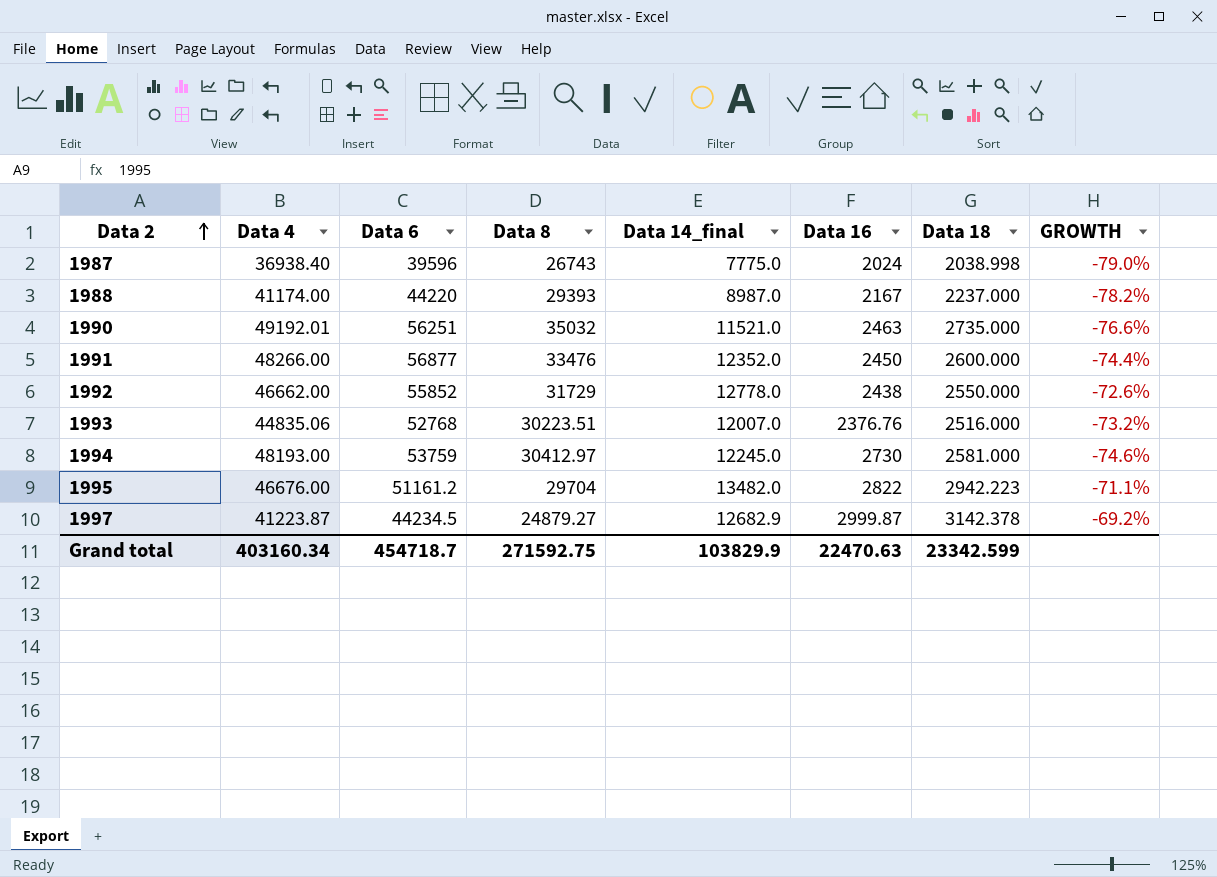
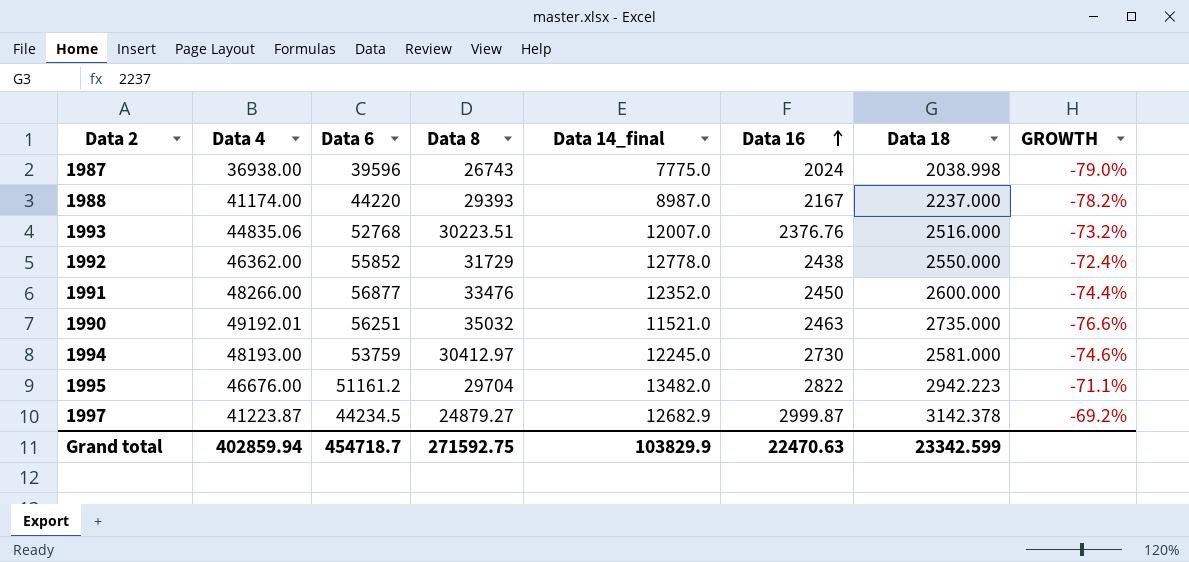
row order: Data 2 ascending -> Data 16 ascending
1987 | Data 4: 36938.40 -> 36938.00
1992 | Data 4: 46662.00 -> 46362.00
1992 | GROWTH: -72.6% -> -72.4%
Grand total | Data 4: 403160.34 -> 402859.94

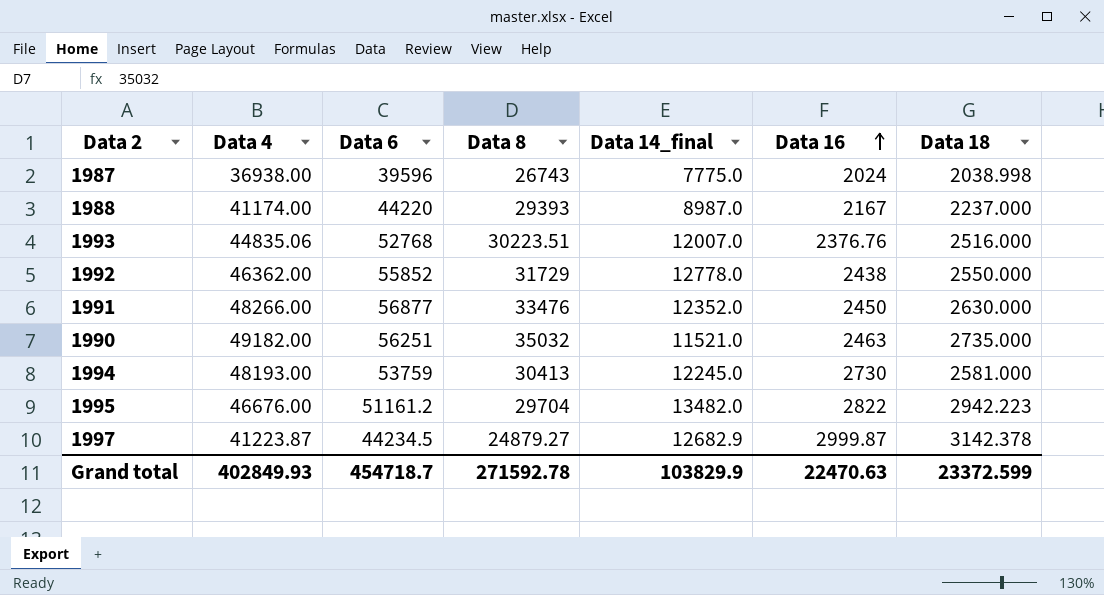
column GROWTH | formula: ([Data 14_final] - [Data 4]) / [Data 4] -> none
1991 | Data 18: 2600.000 -> 2630.000
1990 | Data 4: 49192.01 -> 49182.00
1994 | Data 8: 30412.97 -> 30413
Grand total | Data 4: 402859.94 -> 402849.93
Grand total | Data 8: 271592.75 -> 271592.78
Grand total | Data 18: 23342.599 -> 23372.599

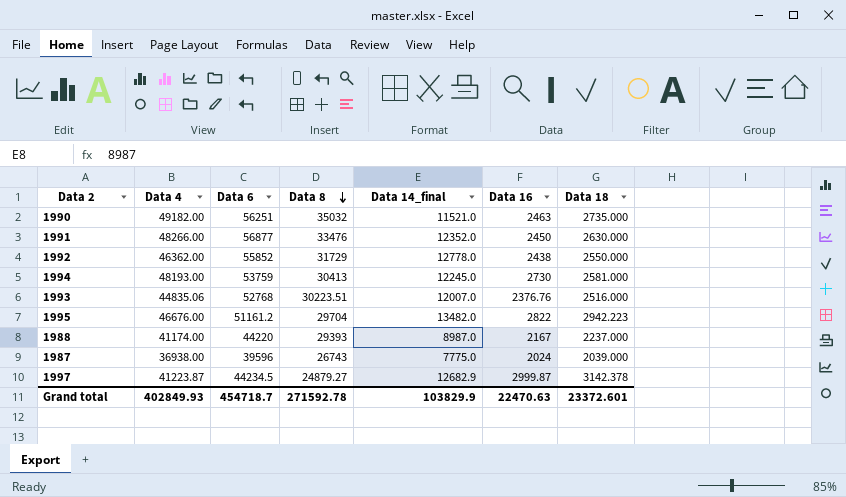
row order: Data 16 ascending -> Data 8 descending
1987 | Data 18: 2038.998 -> 2039.000
Grand total | Data 18: 23372.599 -> 23372.601

